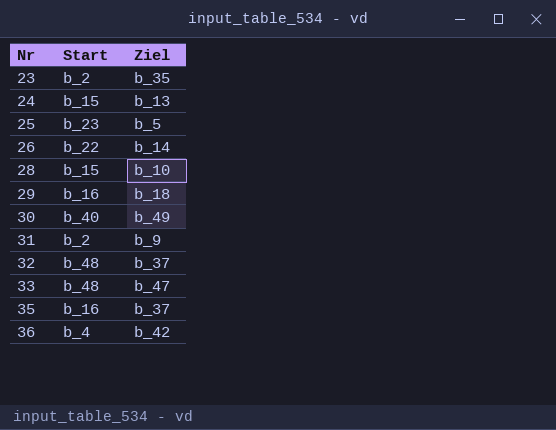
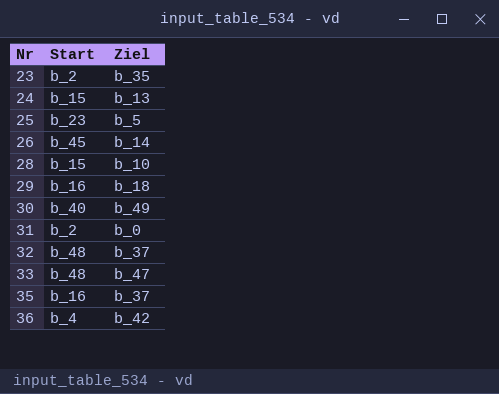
26 | Start: b_22 -> b_45
31 | Ziel: b_9 -> b_0

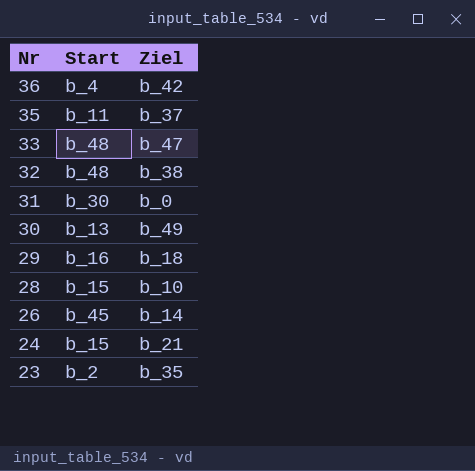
row order: Nr ascending -> Nr descending
row 25: b_23 | b_5 -> none
35 | Start: b_16 -> b_11
32 | Ziel: b_37 -> b_38
31 | Start: b_2 -> b_30
30 | Start: b_40 -> b_13
24 | Ziel: b_13 -> b_21

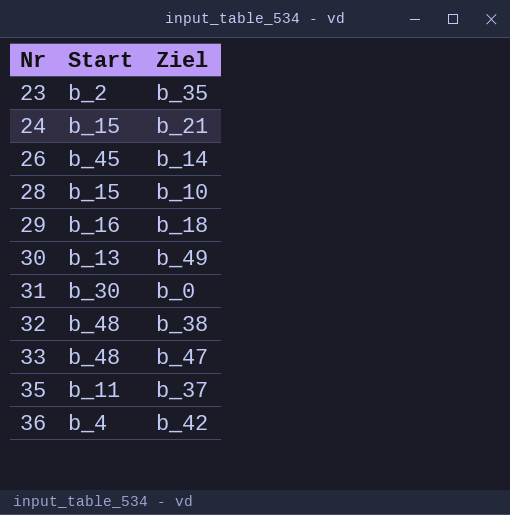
row order: Nr descending -> Nr ascending

